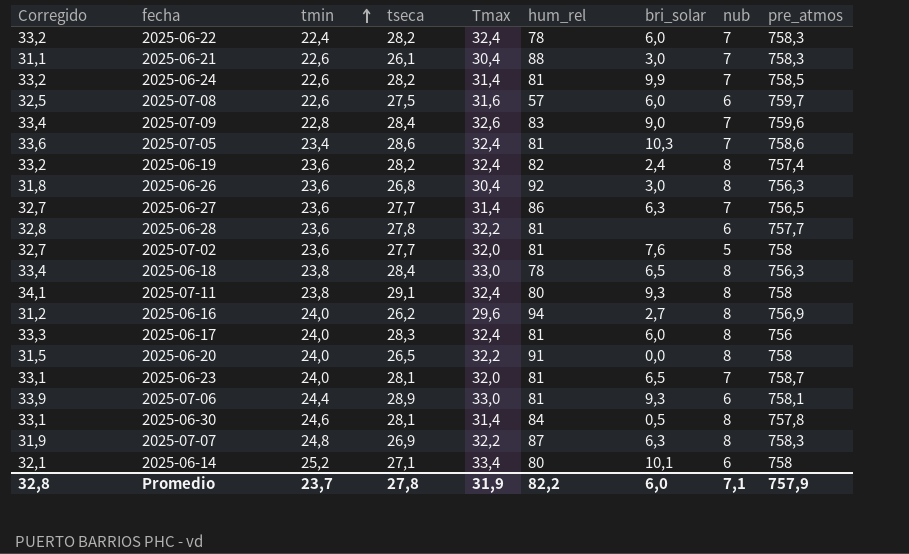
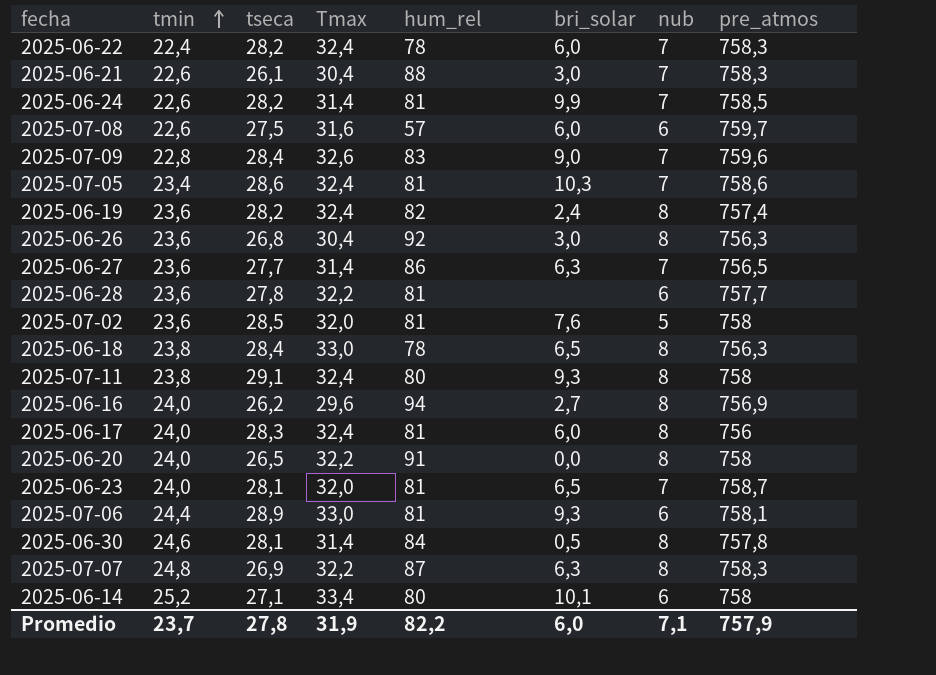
column Corregido | formula: [tseca] + 5 -> none
2025-07-02 | tseca: 27,7 -> 28,5

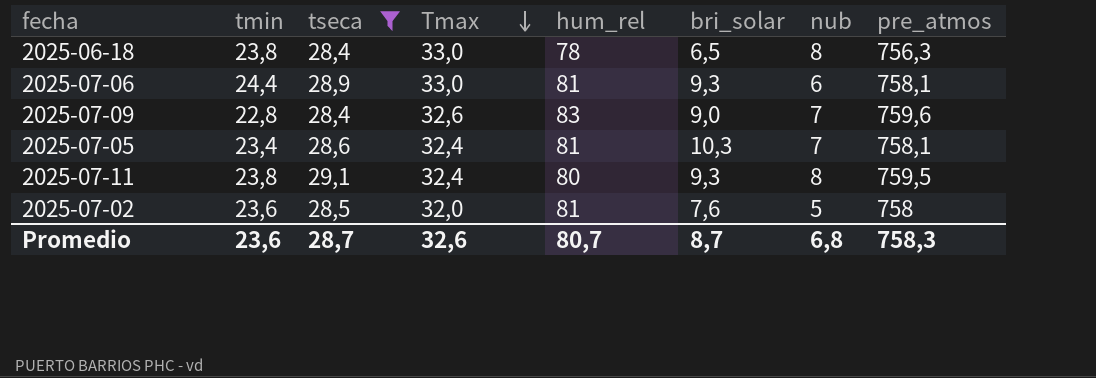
filter: none -> tseca >= 28,4
row order: tmin ascending -> Tmax descending
2025-07-05 | pre_atmos: 758,6 -> 758,1
2025-07-11 | pre_atmos: 758 -> 759,5
Promedio | tmin: 23,7 -> 23,6
Promedio | tseca: 27,8 -> 28,7
Promedio | Tmax: 31,9 -> 32,6
Promedio | hum_rel: 82,2 -> 80,7
Promedio | bri_solar: 6,0 -> 8,7
Promedio | nub: 7,1 -> 6,8
Promedio | pre_atmos: 757,9 -> 758,3

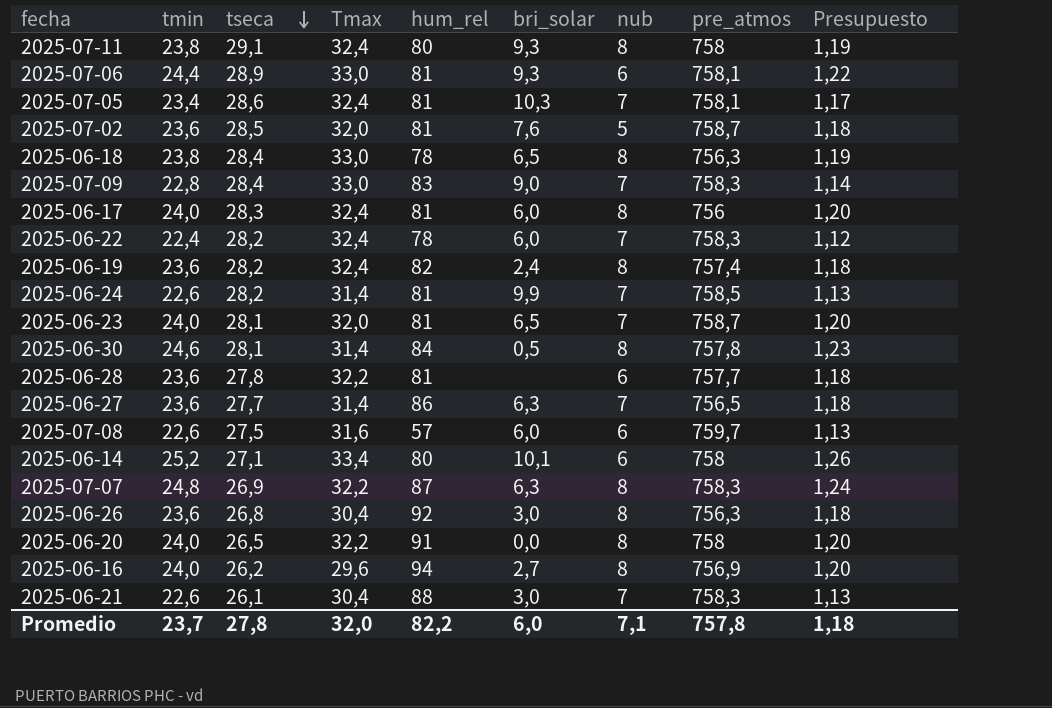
filter: tseca >= 28,4 -> none
row order: Tmax descending -> tseca descending
column Presupuesto | formula: none -> [tmin] * 0,05
2025-07-11 | pre_atmos: 759,5 -> 758
2025-07-02 | pre_atmos: 758 -> 758,7
2025-07-09 | Tmax: 32,6 -> 33,0
2025-07-09 | pre_atmos: 759,6 -> 758,3
Promedio | tmin: 23,6 -> 23,7
Promedio | tseca: 28,7 -> 27,8
Promedio | Tmax: 32,6 -> 32,0
Promedio | hum_rel: 80,7 -> 82,2
Promedio | bri_solar: 8,7 -> 6,0
Promedio | nub: 6,8 -> 7,1
Promedio | pre_atmos: 758,3 -> 757,8

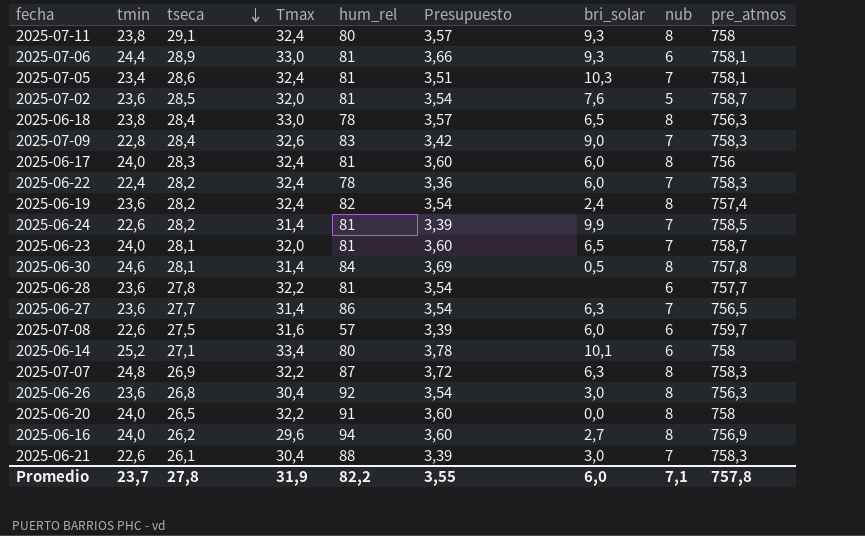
column Presupuesto | formula: [tmin] * 0,05 -> [tmin] * 0,15
column Presupuesto | position: 9 -> 6
2025-07-09 | Tmax: 33,0 -> 32,6
Promedio | Tmax: 32,0 -> 31,9
Promedio | Presupuesto: 1,18 -> 3,55

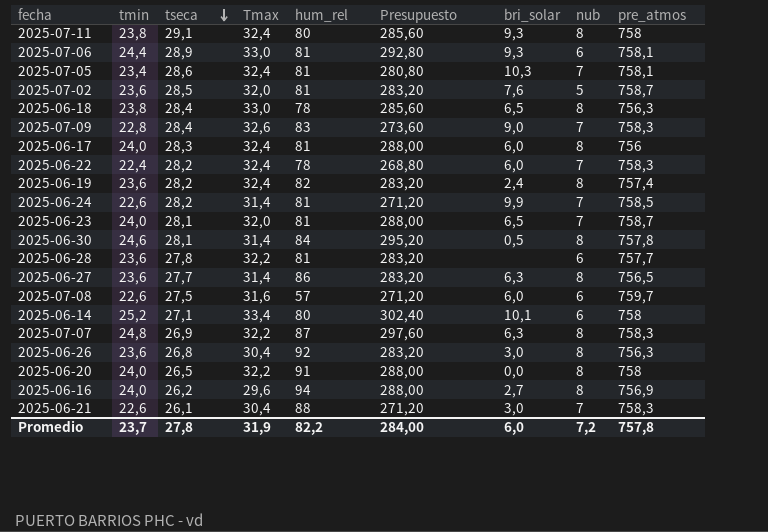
column Presupuesto | formula: [tmin] * 0,15 -> [tmin] * 12
2025-06-27 | nub: 7 -> 8
Promedio | Presupuesto: 3,55 -> 284,00
Promedio | nub: 7,1 -> 7,2

